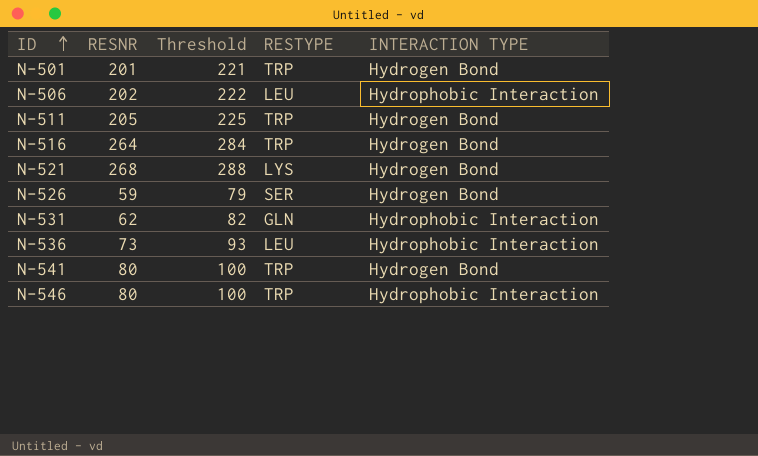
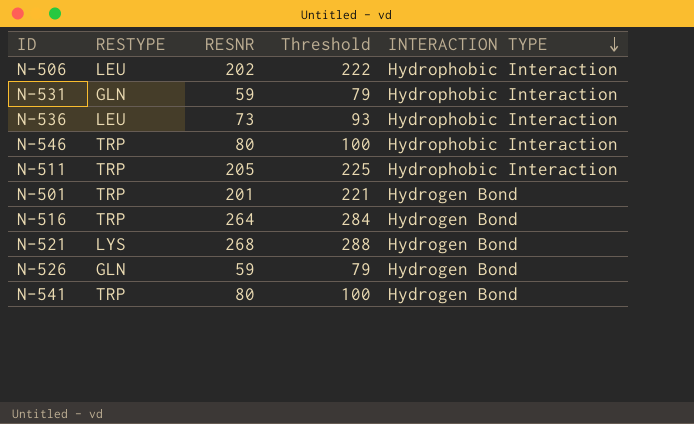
row order: ID ascending -> INTERACTION TYPE descending
column RESTYPE | position: 4 -> 2
N-531 | RESNR: 62 -> 59
N-531 | Threshold: 82 -> 79
N-511 | INTERACTION TYPE: Hydrogen Bond -> Hydrophobic Interaction
N-526 | RESTYPE: SER -> GLN

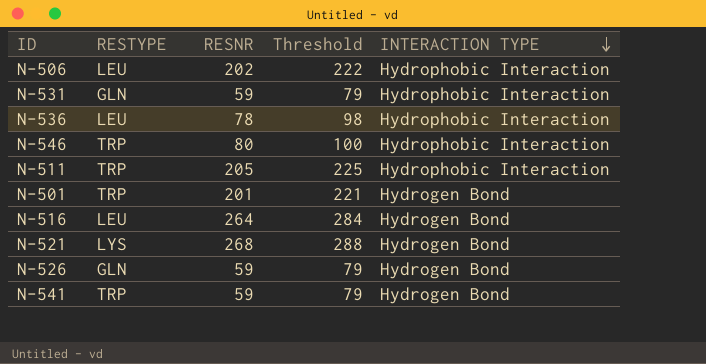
N-536 | RESNR: 73 -> 78
N-536 | Threshold: 93 -> 98
N-516 | RESTYPE: TRP -> LEU
N-541 | RESNR: 80 -> 59
N-541 | Threshold: 100 -> 79

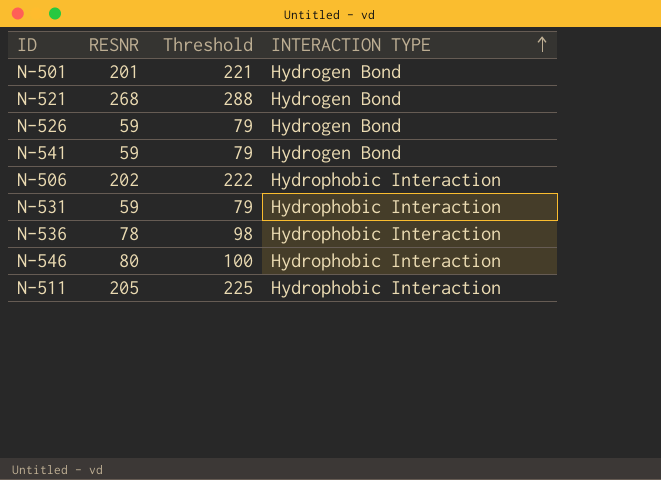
row order: INTERACTION TYPE descending -> INTERACTION TYPE ascending
column RESTYPE | position: 2 -> none
row N-516: LEU | 264 | 284 | Hydrogen Bond -> none

